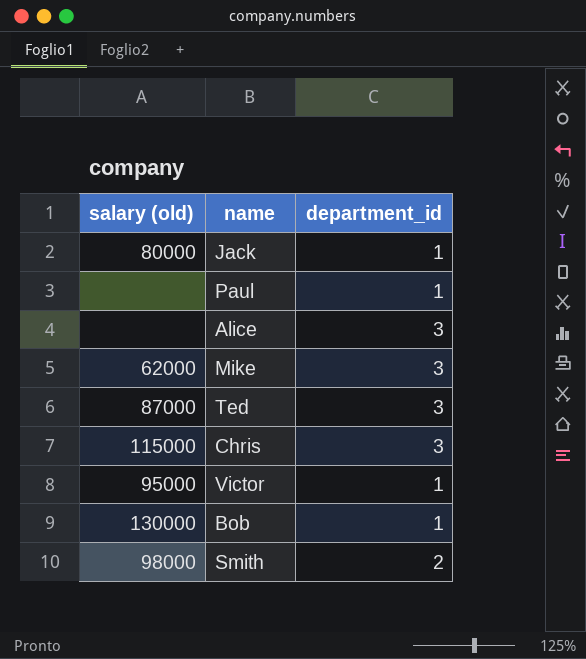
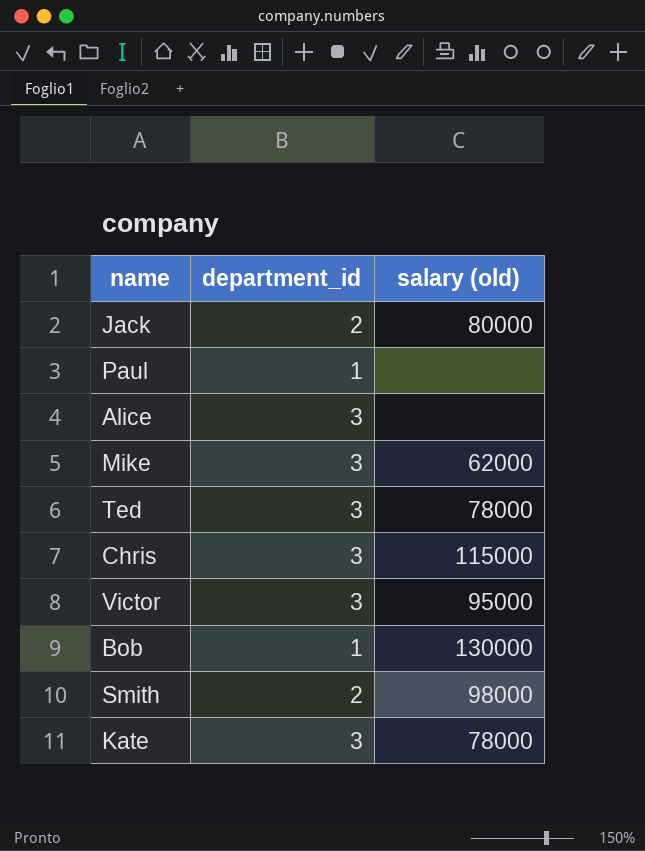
column salary (old) | position: 1 -> 3
Jack | department_id: 1 -> 2
Ted | salary (old): 87000 -> 78000
Victor | department_id: 1 -> 3
row Kate: none -> 3 | 78000

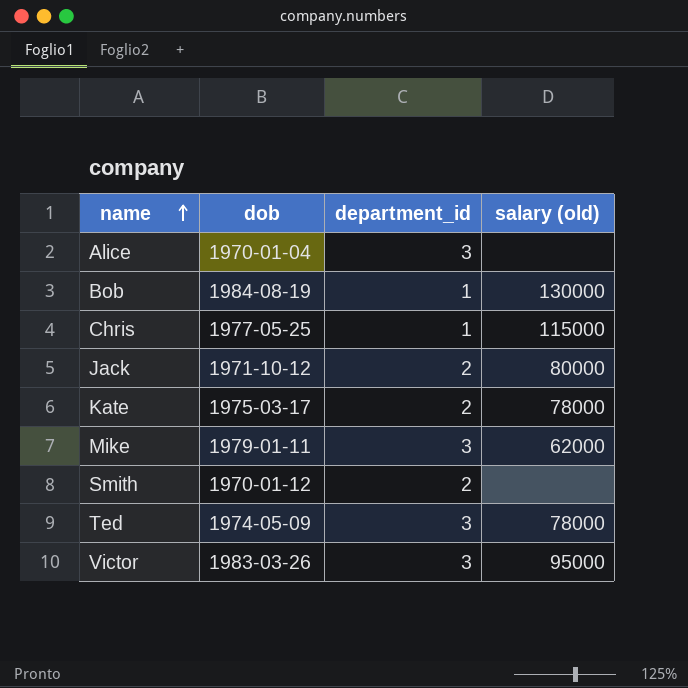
row order: none -> name ascending
column dob | position: none -> 2
row Paul: 1 | none -> none
Chris | department_id: 3 -> 1
Kate | department_id: 3 -> 2
Smith | salary (old): 98000 -> none

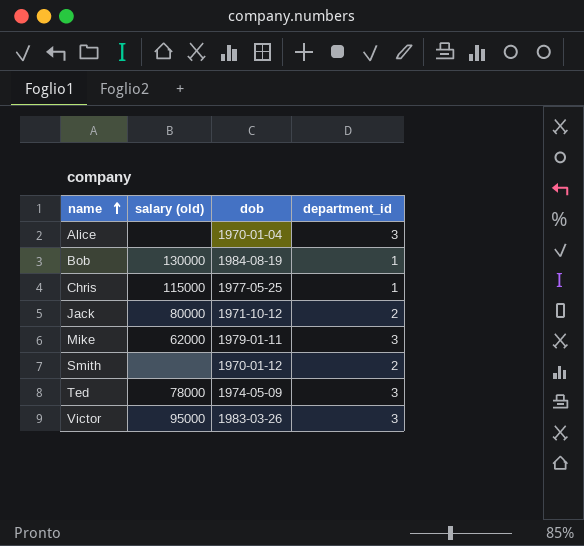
column salary (old) | position: 4 -> 2
row Kate: 1975-03-17 | 2 | 78000 -> none

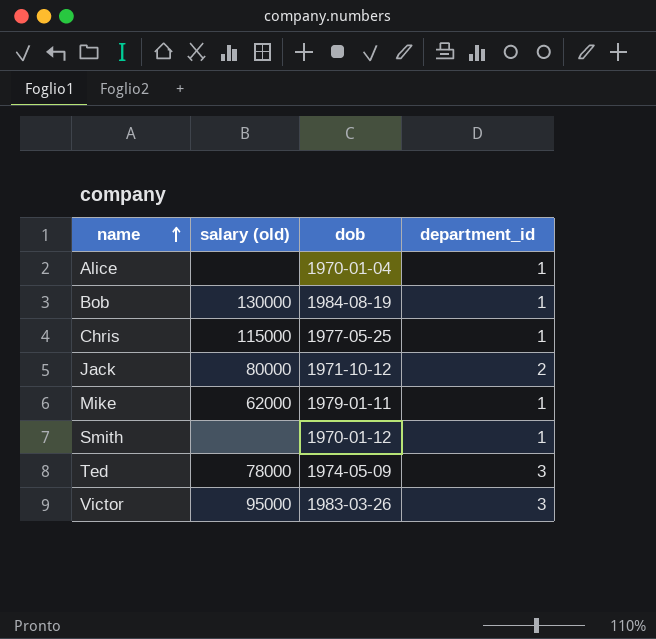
Alice | department_id: 3 -> 1
Mike | department_id: 3 -> 1
Smith | department_id: 2 -> 1

